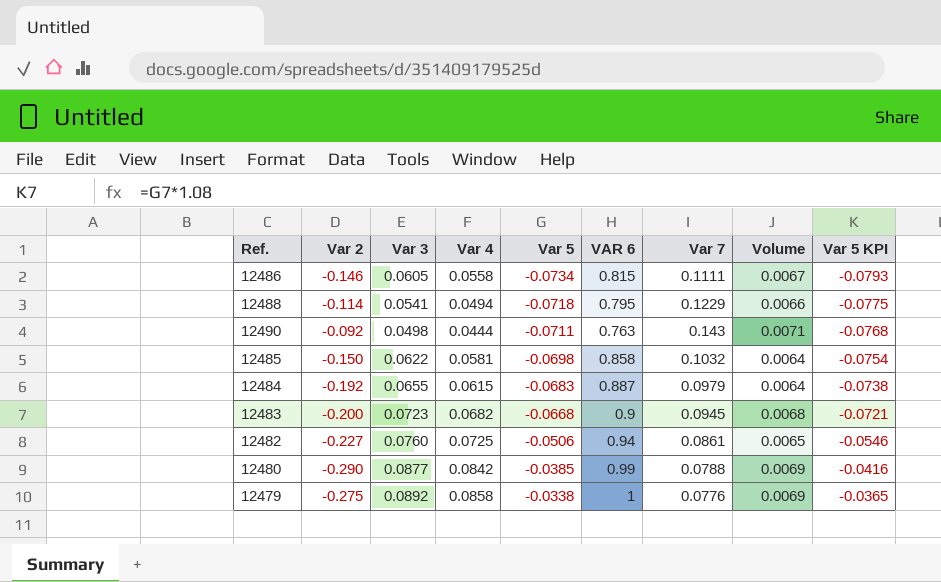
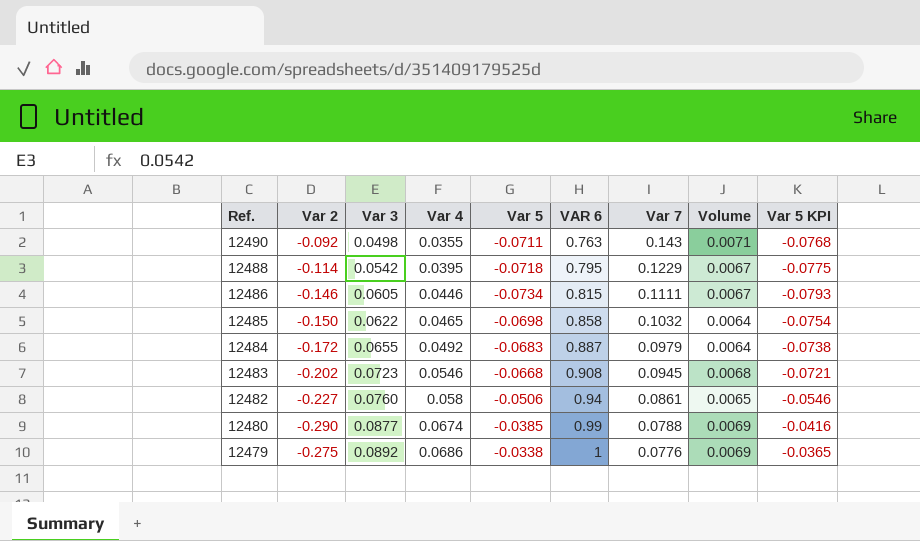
row order: Var 5 ascending -> Ref. descending
12490 | Var 4: 0.0444 -> 0.0355
12488 | Var 3: 0.0541 -> 0.0542
12488 | Var 4: 0.0494 -> 0.0395
12488 | Volume: 0.0066 -> 0.0067
12486 | Var 4: 0.0558 -> 0.0446
12485 | Var 4: 0.0581 -> 0.0465
12484 | Var 2: -0.192 -> -0.172
12484 | Var 4: 0.0615 -> 0.0492
12483 | Var 2: -0.200 -> -0.202
12483 | Var 4: 0.0682 -> 0.0546
12483 | VAR 6: 0.9 -> 0.908
12482 | Var 4: 0.0725 -> 0.058
12480 | Var 4: 0.0842 -> 0.0674
12479 | Var 4: 0.0858 -> 0.0686

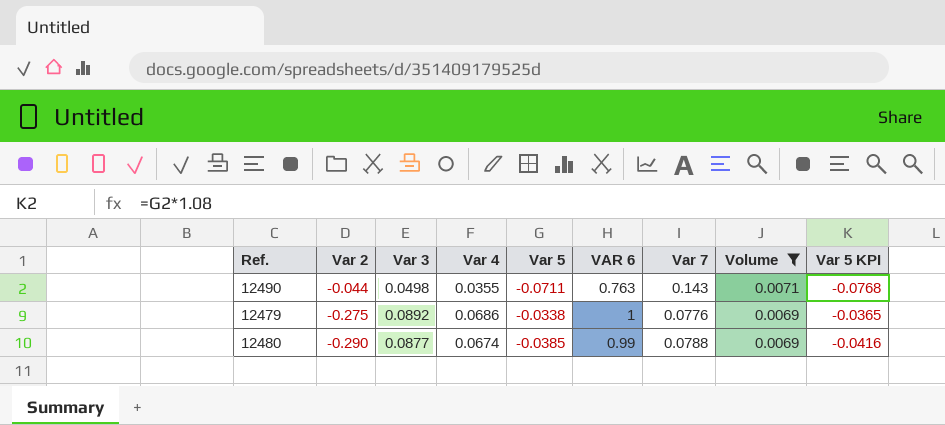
filter: none -> Volume >= 0.0069
row order: Ref. descending -> Var 2 descending
12490 | Var 2: -0.092 -> -0.044

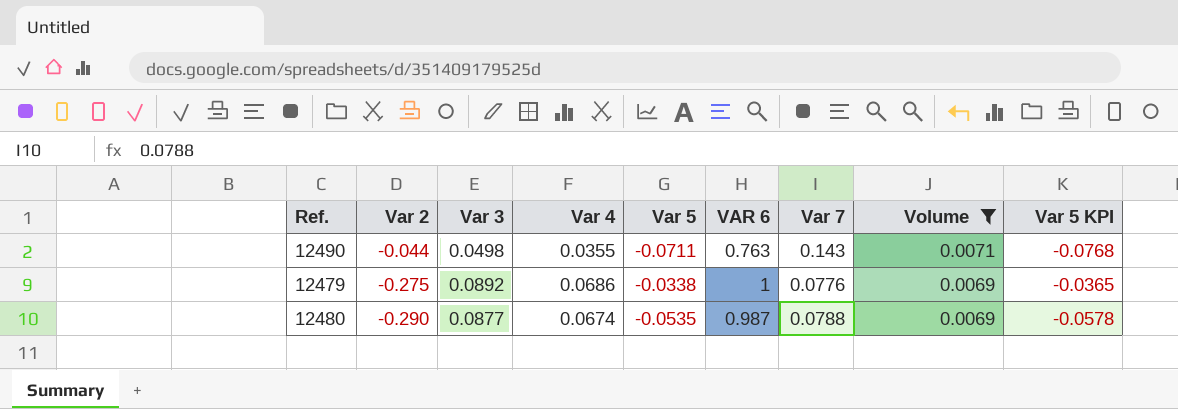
12480 | Var 5: -0.0385 -> -0.0535
12480 | VAR 6: 0.99 -> 0.987
12480 | Var 5 KPI: -0.0416 -> -0.0578

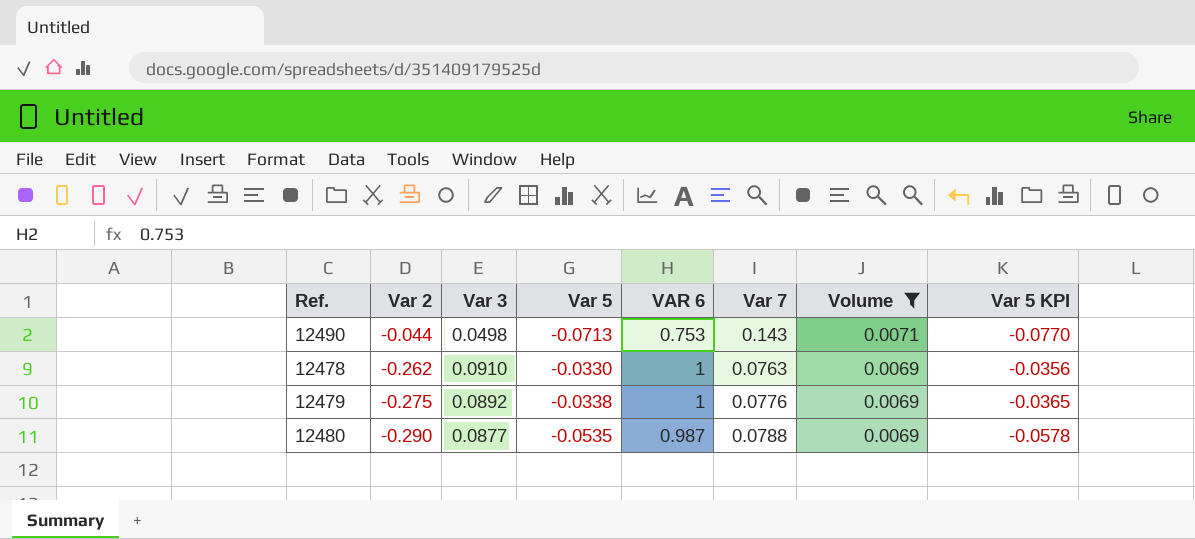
column Var 4 | position: 4 -> none
12490 | Var 5: -0.0711 -> -0.0713
12490 | VAR 6: 0.763 -> 0.753
12490 | Var 5 KPI: -0.0768 -> -0.0770
row 12478: none -> -0.262 | 0.0910 | -0.0330 | 1 | 0.0763 | 0.0069 | -0.0356

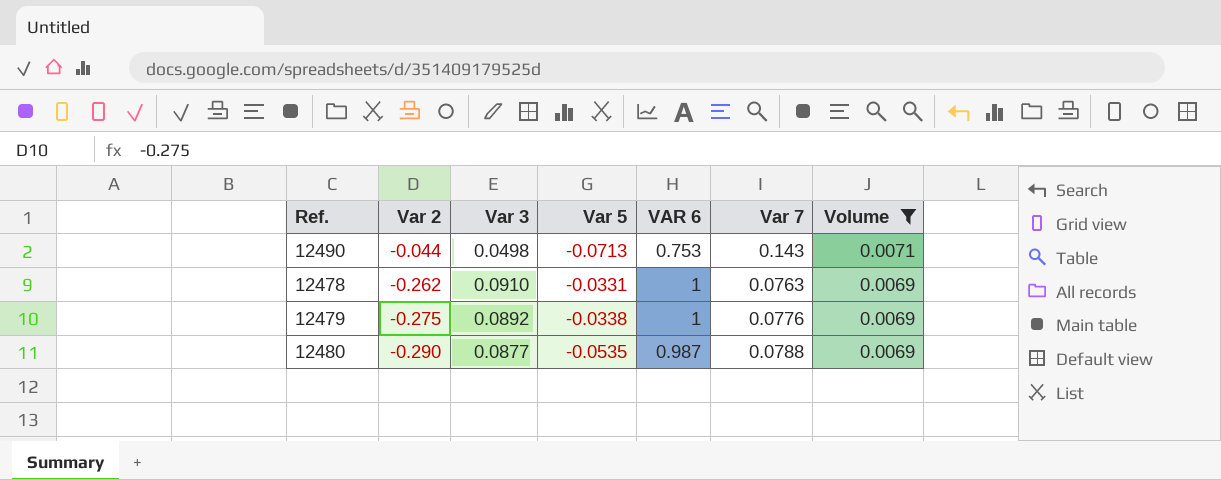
column Var 5 KPI | formula: [Var 5] * 1.08 -> none
12478 | Var 5: -0.0330 -> -0.0331

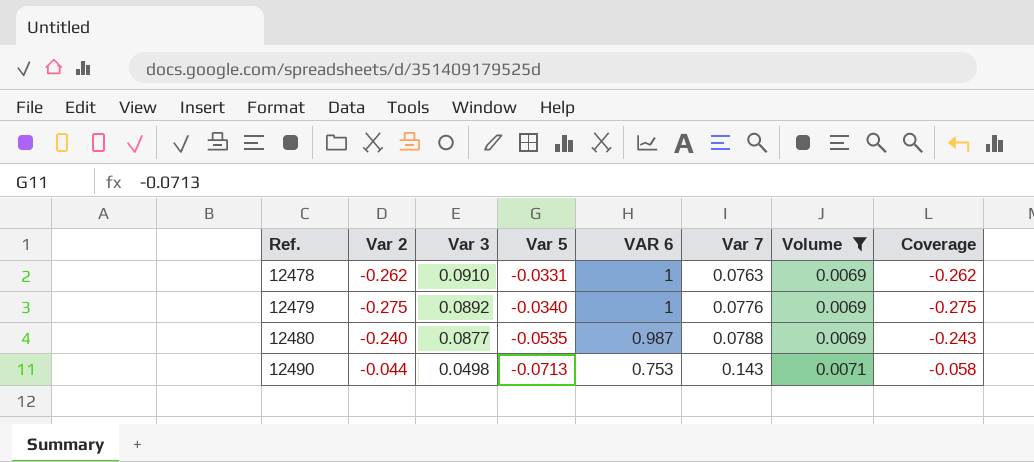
row order: Var 2 descending -> Ref. ascending
column Coverage | formula: none -> [Var 2] / [VAR 6]
12479 | Var 5: -0.0338 -> -0.0340
12480 | Var 2: -0.290 -> -0.240

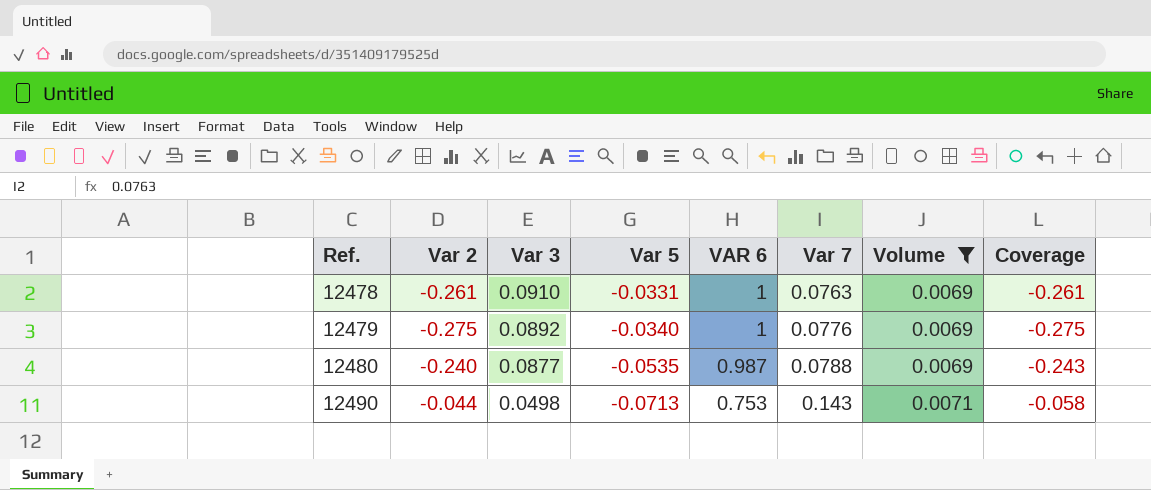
12478 | Var 2: -0.262 -> -0.261
12478 | Coverage: -0.262 -> -0.261

